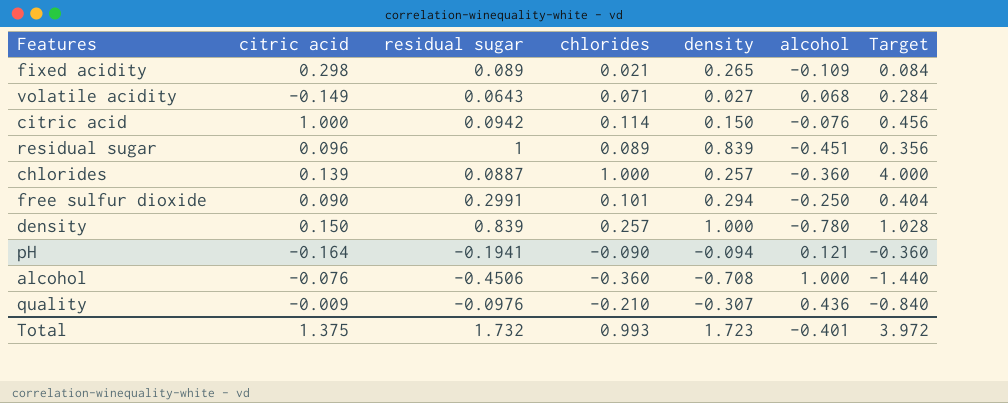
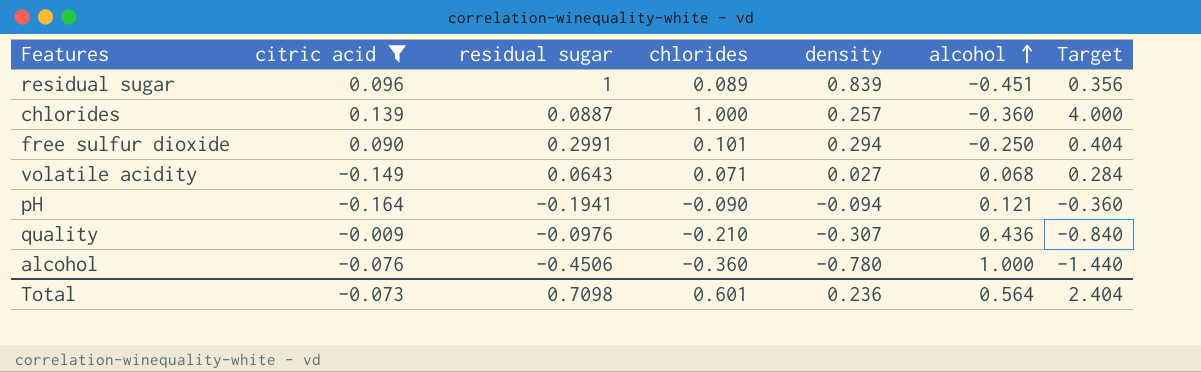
filter: none -> citric acid <= 0.139
row order: none -> alcohol ascending
alcohol | density: -0.708 -> -0.780
Total | citric acid: 1.375 -> -0.073
Total | residual sugar: 1.732 -> 0.7098
Total | chlorides: 0.993 -> 0.601
Total | density: 1.723 -> 0.236
Total | alcohol: -0.401 -> 0.564
Total | Target: 3.972 -> 2.404

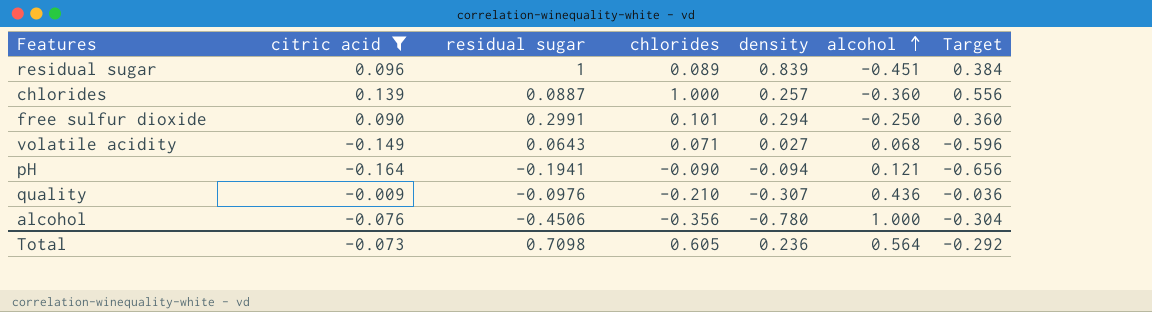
column Target | formula: [chlorides] * 4 -> [citric acid] * 4
alcohol | chlorides: -0.360 -> -0.356
Total | chlorides: 0.601 -> 0.605
Total | Target: 2.404 -> -0.292

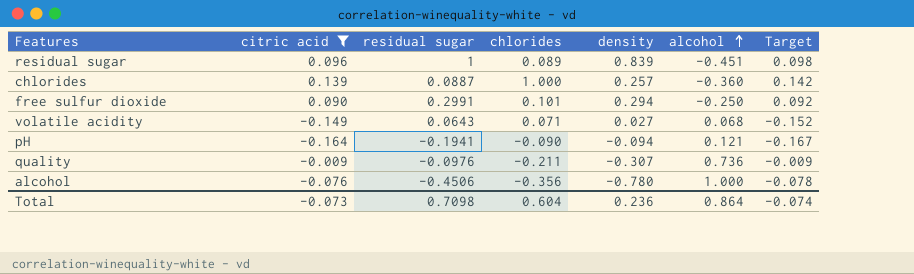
column Target | formula: [citric acid] * 4 -> [citric acid] * 1.02
quality | chlorides: -0.210 -> -0.211
quality | alcohol: 0.436 -> 0.736
Total | chlorides: 0.605 -> 0.604
Total | alcohol: 0.564 -> 0.864
Total | Target: -0.292 -> -0.074

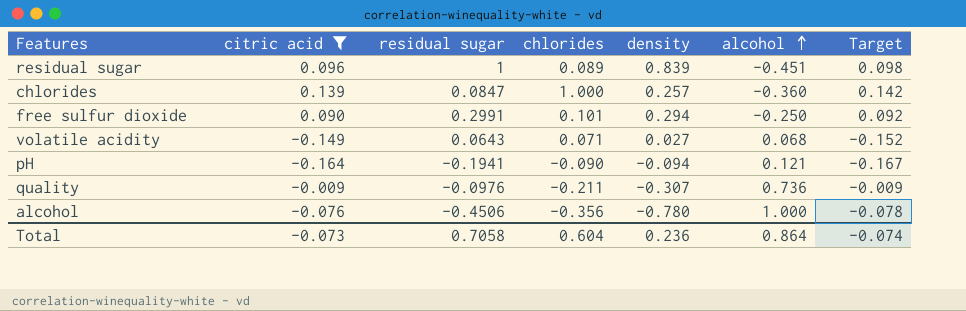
chlorides | residual sugar: 0.0887 -> 0.0847
Total | residual sugar: 0.7098 -> 0.7058

